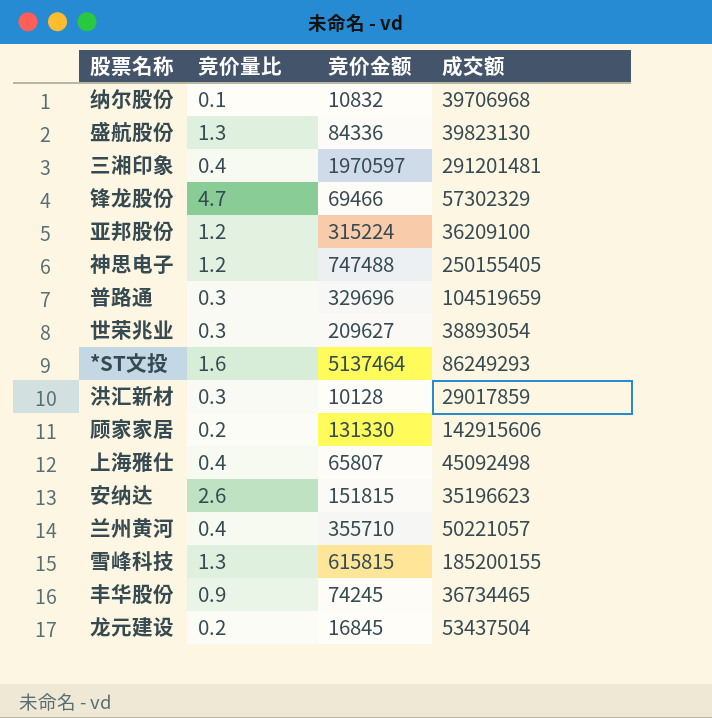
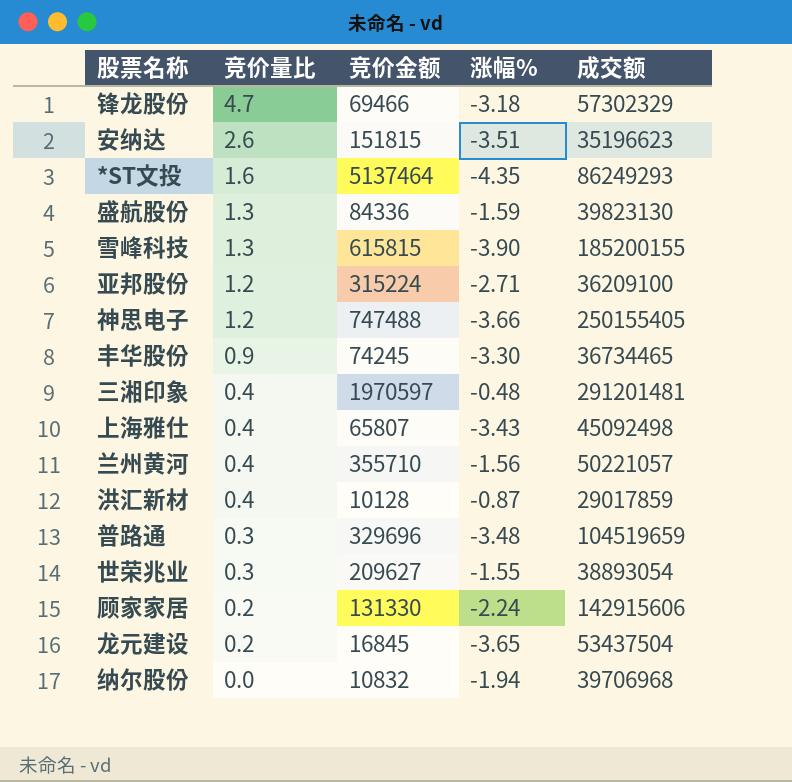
row order: none -> 竞价量比 descending
column 涨幅% | position: none -> 4
洪汇新材 | 竞价量比: 0.3 -> 0.4
纳尔股份 | 竞价量比: 0.1 -> 0.0

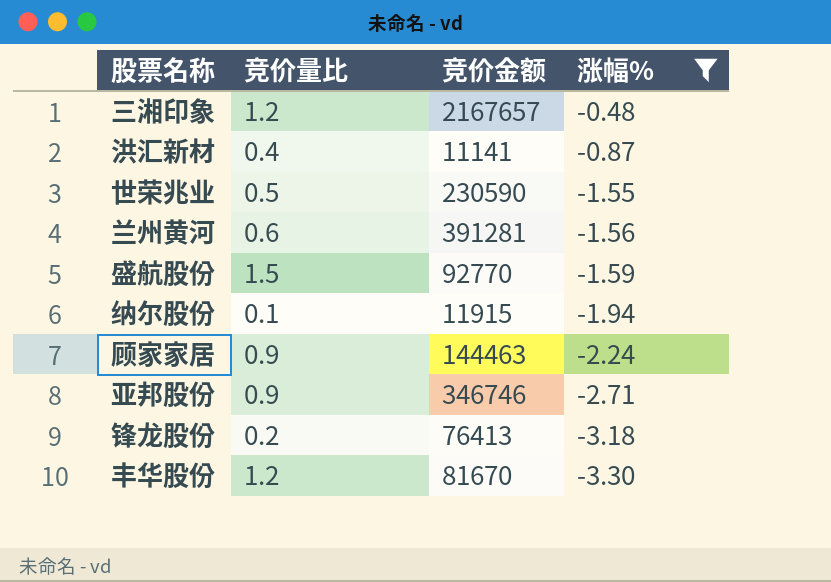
filter: none -> 涨幅% >= -3.30
row order: 竞价量比 descending -> 涨幅% descending
column 成交额 | position: 5 -> none
三湘印象 | 竞价量比: 0.4 -> 1.2
三湘印象 | 竞价金额: 1970597 -> 2167657
洪汇新材 | 竞价金额: 10128 -> 11141
世荣兆业 | 竞价量比: 0.3 -> 0.5
世荣兆业 | 竞价金额: 209627 -> 230590
兰州黄河 | 竞价量比: 0.4 -> 0.6
兰州黄河 | 竞价金额: 355710 -> 391281
盛航股份 | 竞价量比: 1.3 -> 1.5
盛航股份 | 竞价金额: 84336 -> 92770
纳尔股份 | 竞价量比: 0.0 -> 0.1
纳尔股份 | 竞价金额: 10832 -> 11915
顾家家居 | 竞价量比: 0.2 -> 0.9
顾家家居 | 竞价金额: 131330 -> 144463
亚邦股份 | 竞价量比: 1.2 -> 0.9
亚邦股份 | 竞价金额: 315224 -> 346746
锋龙股份 | 竞价量比: 4.7 -> 0.2
锋龙股份 | 竞价金额: 69466 -> 76413
丰华股份 | 竞价量比: 0.9 -> 1.2
丰华股份 | 竞价金额: 74245 -> 81670

